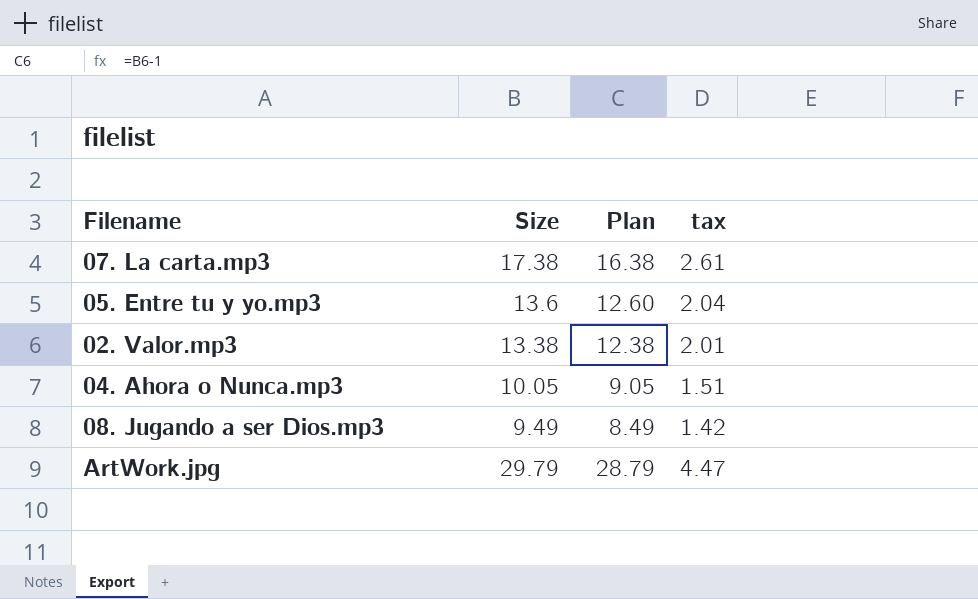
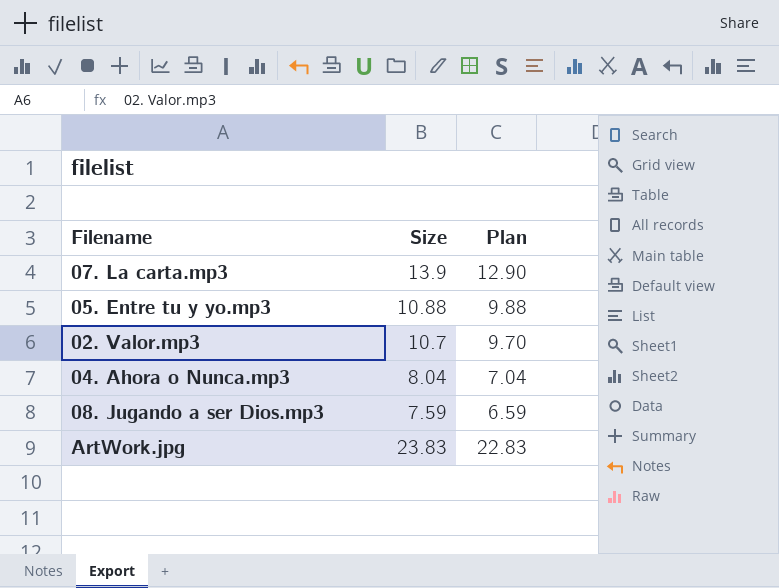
column tax | formula: [Size] * 0.15 -> none
07. La carta.mp3 | Size: 17.38 -> 13.9
07. La carta.mp3 | Plan: 16.38 -> 12.90
05. Entre tu y yo.mp3 | Size: 13.6 -> 10.88
05. Entre tu y yo.mp3 | Plan: 12.60 -> 9.88
02. Valor.mp3 | Size: 13.38 -> 10.7
02. Valor.mp3 | Plan: 12.38 -> 9.70
04. Ahora o Nunca.mp3 | Size: 10.05 -> 8.04
04. Ahora o Nunca.mp3 | Plan: 9.05 -> 7.04
08. Jugando a ser Dios.mp3 | Size: 9.49 -> 7.59
08. Jugando a ser Dios.mp3 | Plan: 8.49 -> 6.59
ArtWork.jpg | Size: 29.79 -> 23.83
ArtWork.jpg | Plan: 28.79 -> 22.83

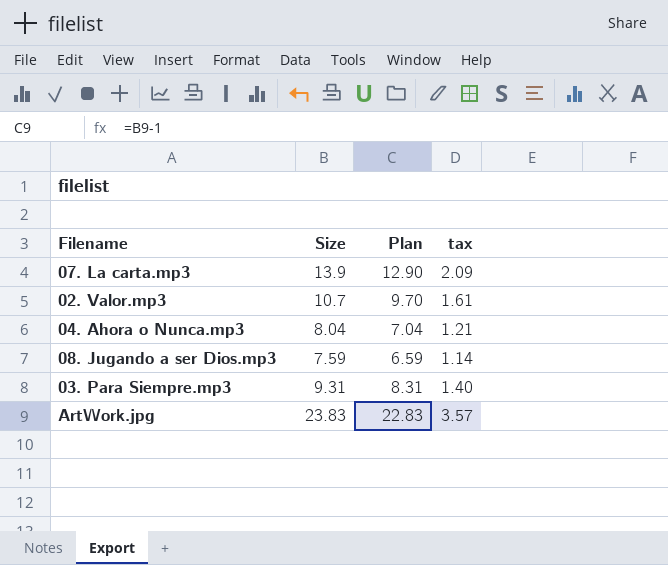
column tax | formula: none -> [Size] * 0.15
row 05. Entre tu y yo.mp3: 10.88 | 9.88 -> none
row 03. Para Siempre.mp3: none -> 9.31 | 8.31 | 1.40

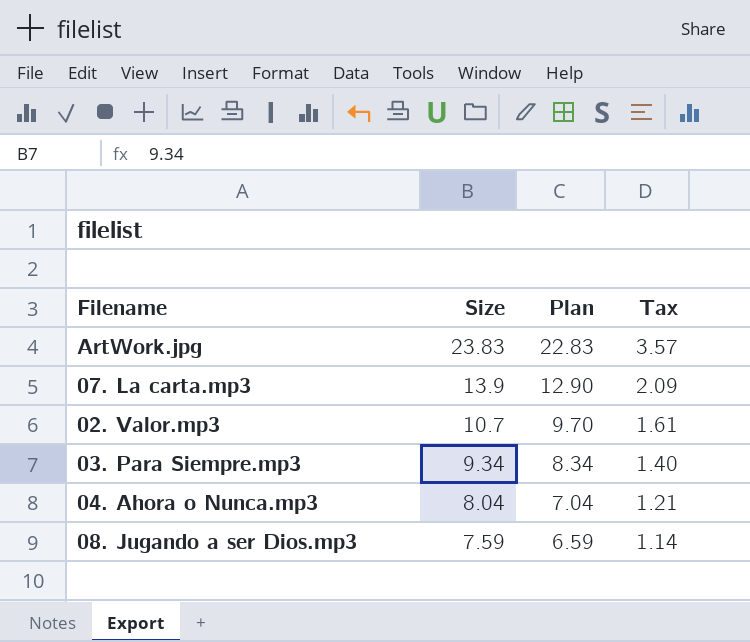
row order: none -> Size descending
column name: tax -> Tax
03. Para Siempre.mp3 | Size: 9.31 -> 9.34
03. Para Siempre.mp3 | Plan: 8.31 -> 8.34

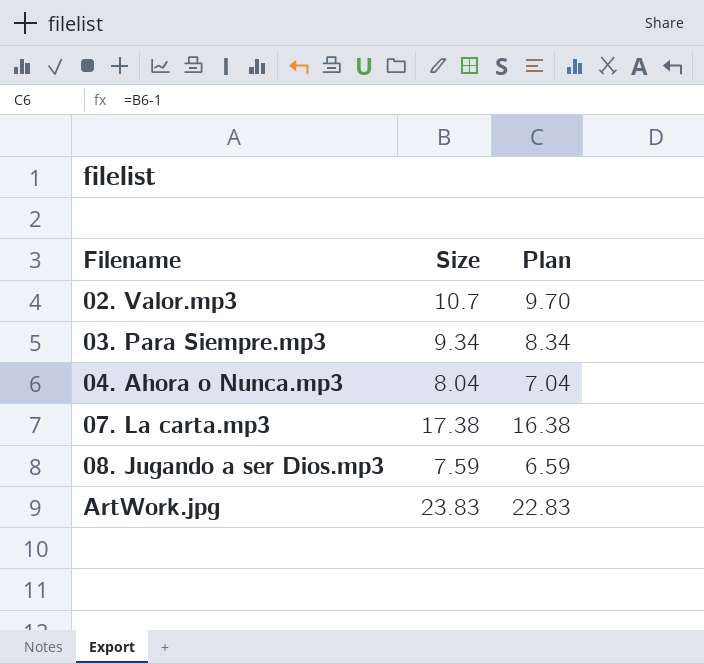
row order: Size descending -> Filename ascending
column Tax | formula: [Size] * 0.15 -> none
07. La carta.mp3 | Size: 13.9 -> 17.38
07. La carta.mp3 | Plan: 12.90 -> 16.38

